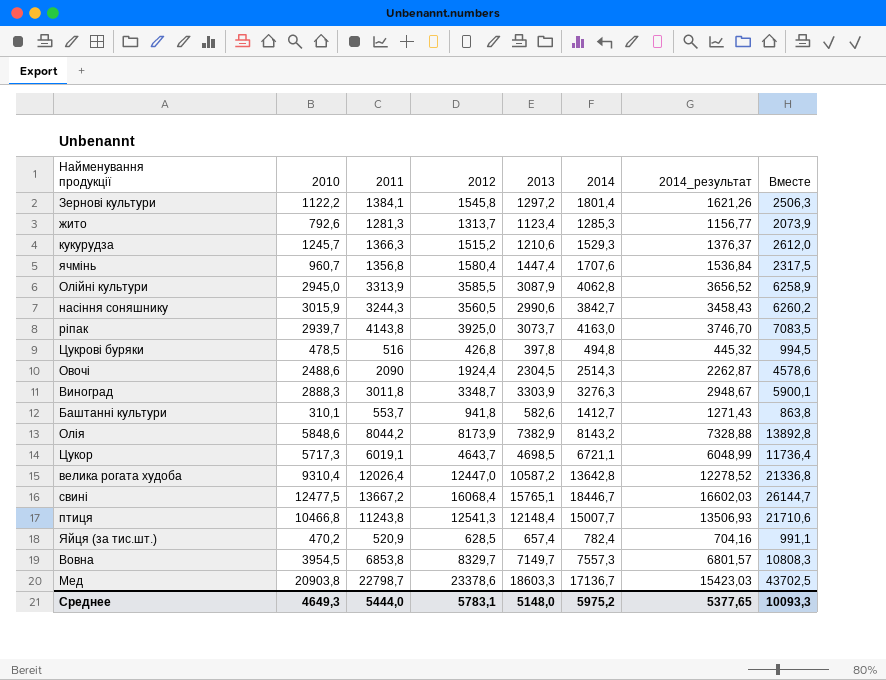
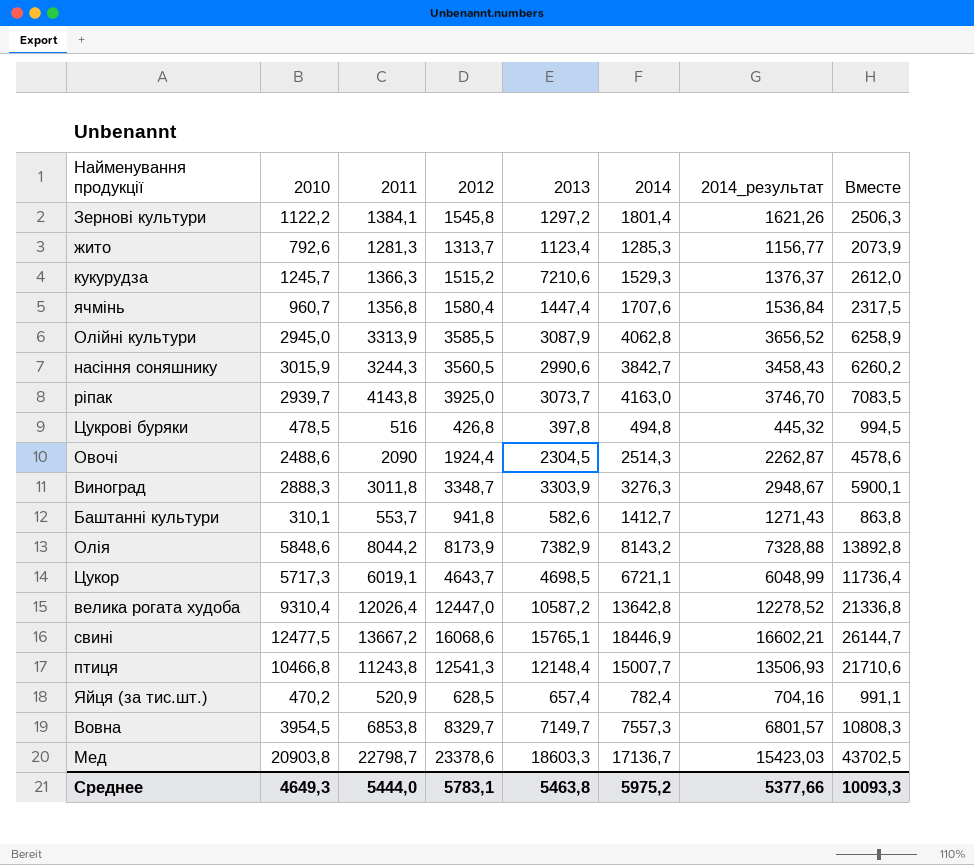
кукурудза | 2013: 1210,6 -> 7210,6
свині | 2012: 16068,4 -> 16068,6
свині | 2014: 18446,7 -> 18446,9
свині | 2014_результат: 16602,03 -> 16602,21
Среднее | 2013: 5148,0 -> 5463,8
Среднее | 2014_результат: 5377,65 -> 5377,66

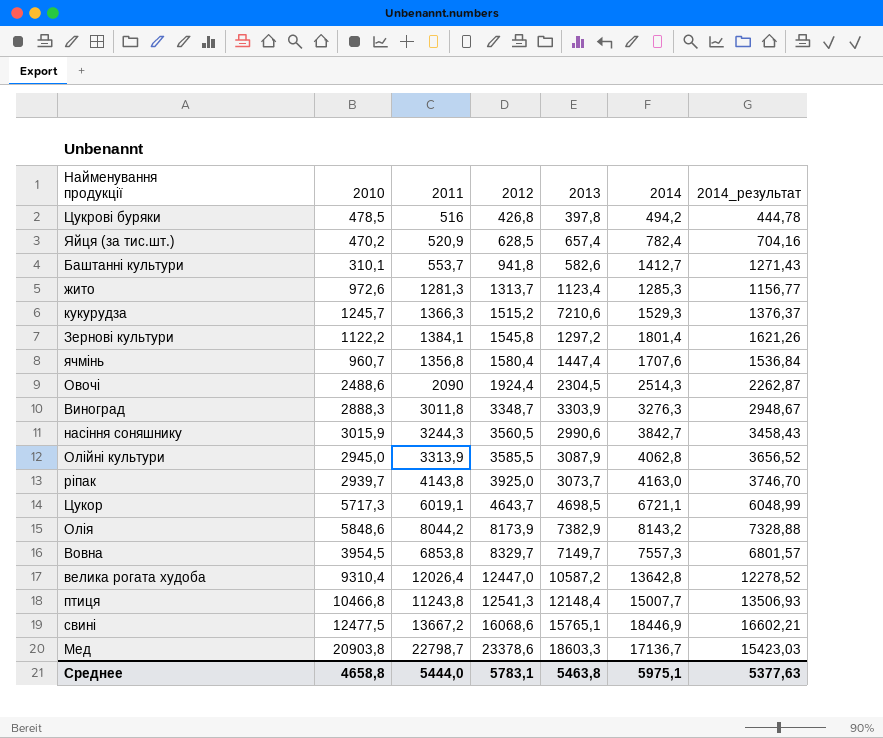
row order: none -> 2012 ascending
column Вместе | formula: [2010] + [2011] -> none
Цукрові буряки | 2014: 494,8 -> 494,2
Цукрові буряки | 2014_результат: 445,32 -> 444,78
жито | 2010: 792,6 -> 972,6
Среднее | 2010: 4649,3 -> 4658,8
Среднее | 2014: 5975,2 -> 5975,1
Среднее | 2014_результат: 5377,66 -> 5377,63

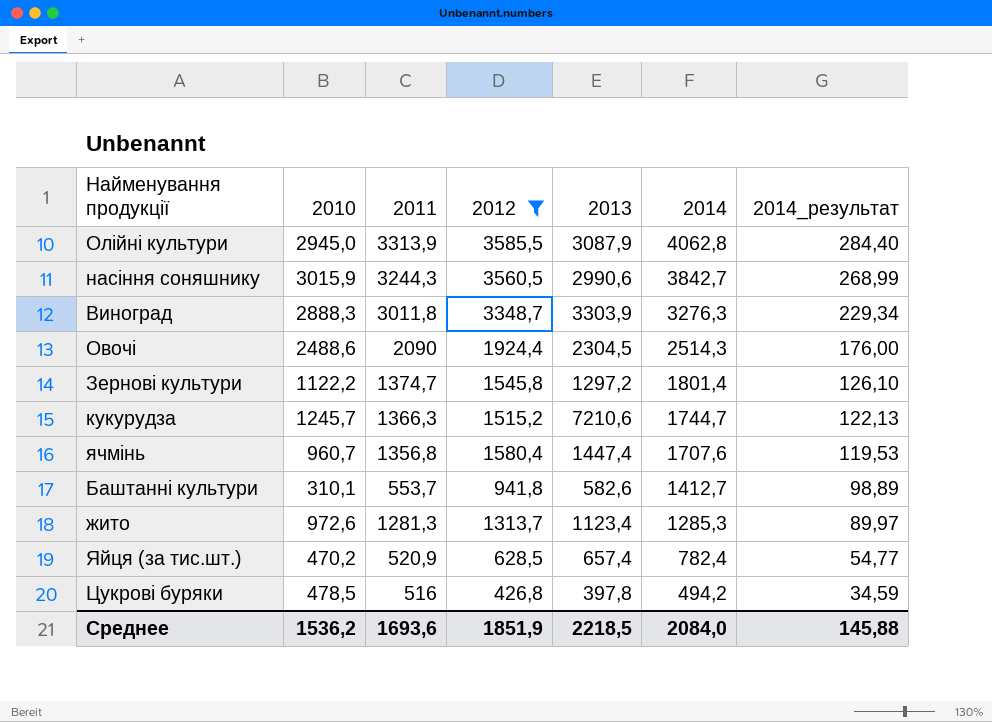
filter: none -> 2012 <= 3585,5
row order: 2012 ascending -> 2014 descending
column 2014_результат | formula: [2014] * 0,9 -> [2014] * 0,07
Зернові культури | 2011: 1384,1 -> 1374,7
кукурудза | 2014: 1529,3 -> 1744,7
Среднее | 2010: 4658,8 -> 1536,2
Среднее | 2011: 5444,0 -> 1693,6
Среднее | 2012: 5783,1 -> 1851,9
Среднее | 2013: 5463,8 -> 2218,5
Среднее | 2014: 5975,1 -> 2084,0
Среднее | 2014_результат: 5377,63 -> 145,88

